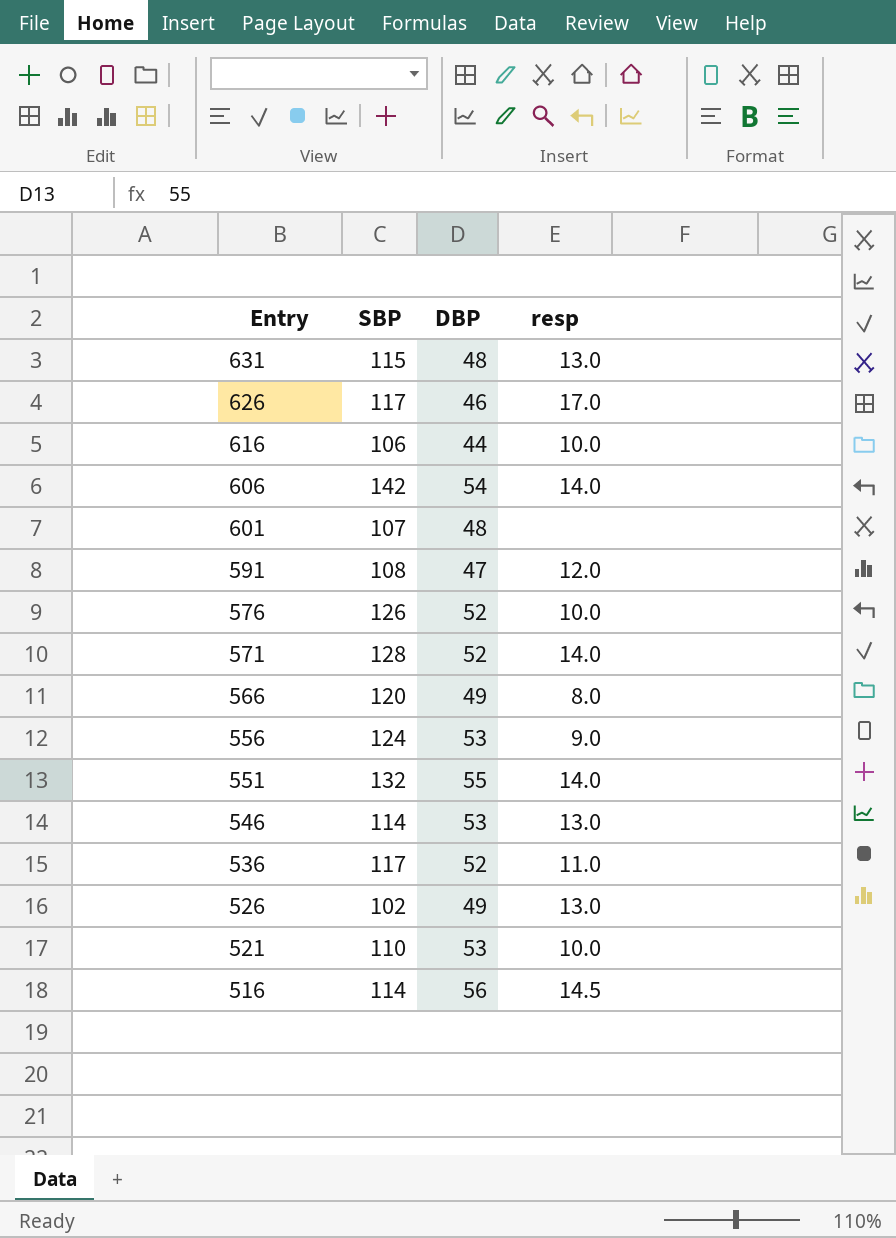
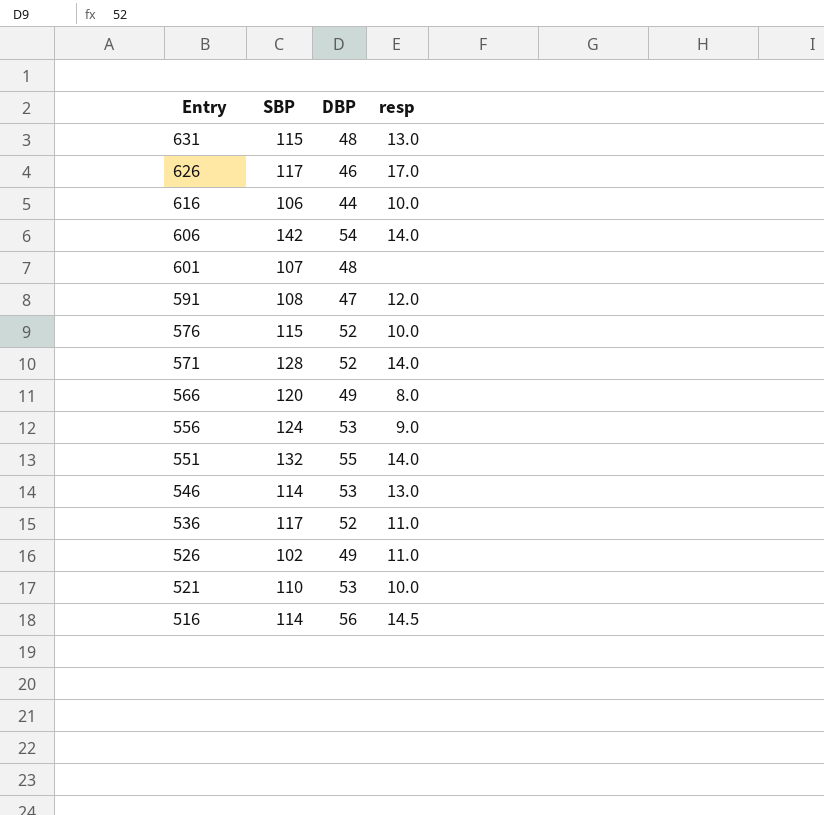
576 | SBP: 126 -> 115
526 | resp: 13.0 -> 11.0

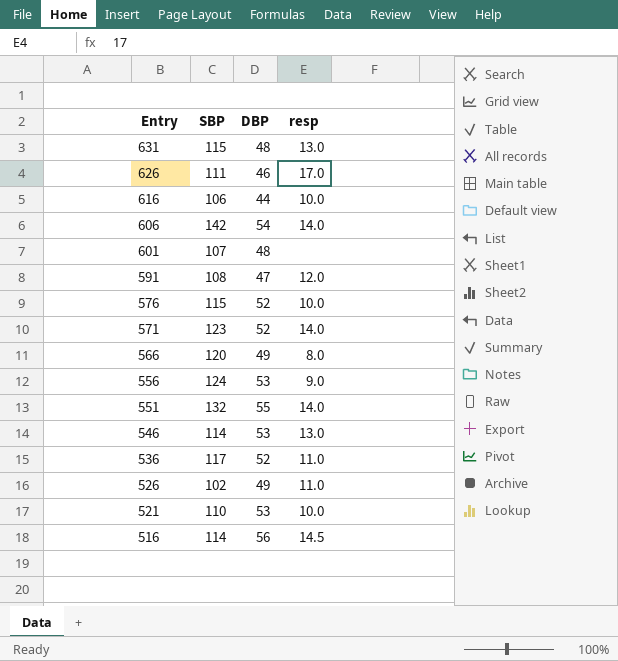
626 | SBP: 117 -> 111
571 | SBP: 128 -> 123

